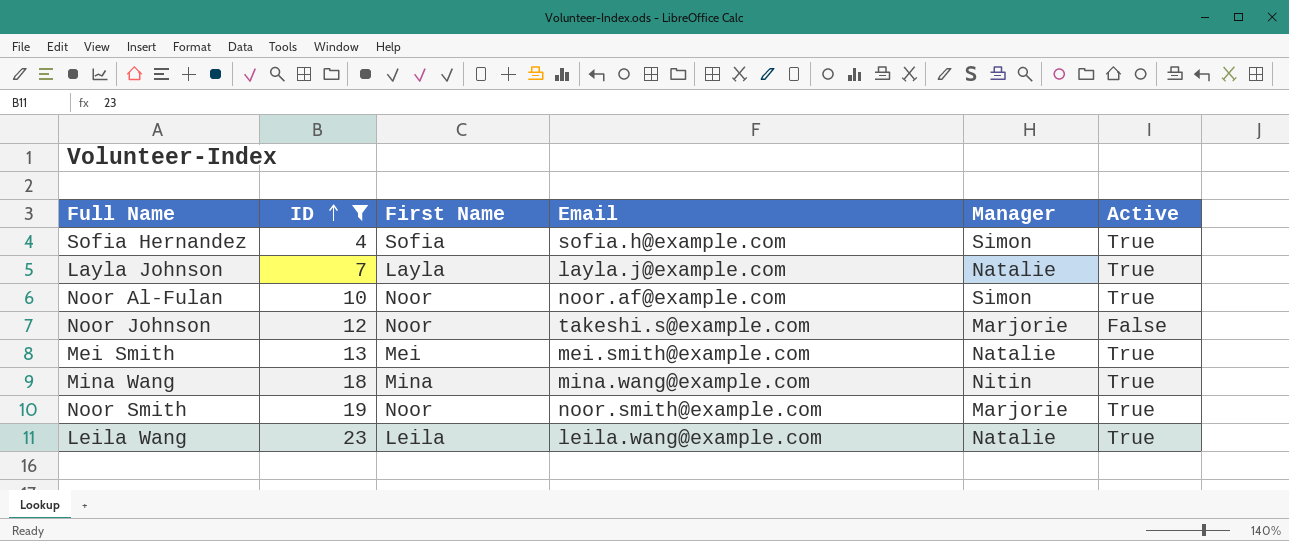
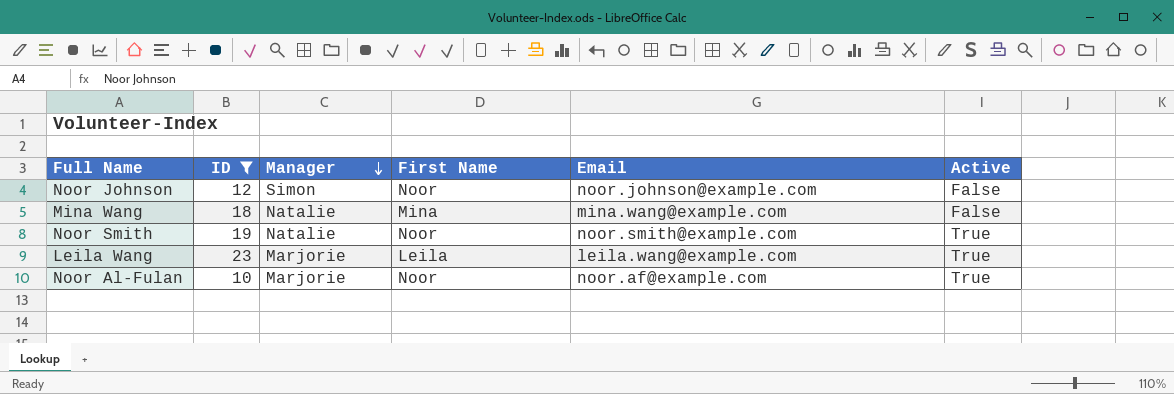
row order: ID ascending -> Manager descending
column Manager | position: 5 -> 3
row Sofia Hernandez: 4 | Sofia | sofia.h@example.com | Simon | True -> none
row Layla Johnson: 7 | Layla | layla.j@example.com | Natalie | True -> none
row Mei Smith: 13 | Mei | mei.smith@example.com | Natalie | True -> none
Noor Johnson | Manager: Marjorie -> Simon
Noor Johnson | Email: takeshi.s@example.com -> noor.johnson@example.com
Mina Wang | Manager: Nitin -> Natalie
Mina Wang | Active: True -> False
Noor Smith | Manager: Marjorie -> Natalie
Leila Wang | Manager: Natalie -> Marjorie
Noor Al-Fulan | Manager: Simon -> Marjorie

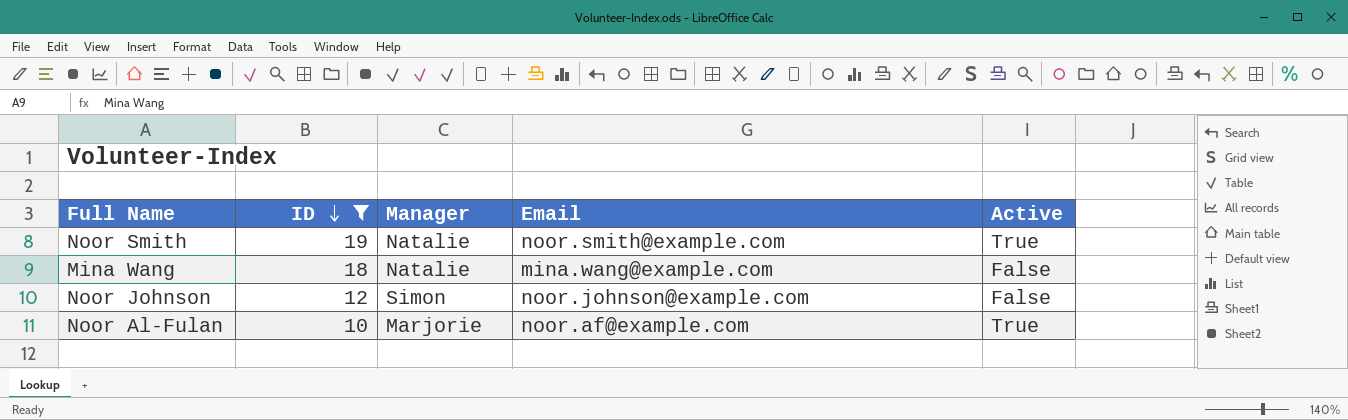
row order: Manager descending -> ID descending
column First Name | position: 4 -> none
row Leila Wang: 23 | Marjorie | Leila | leila.wang@example.com | True -> none

